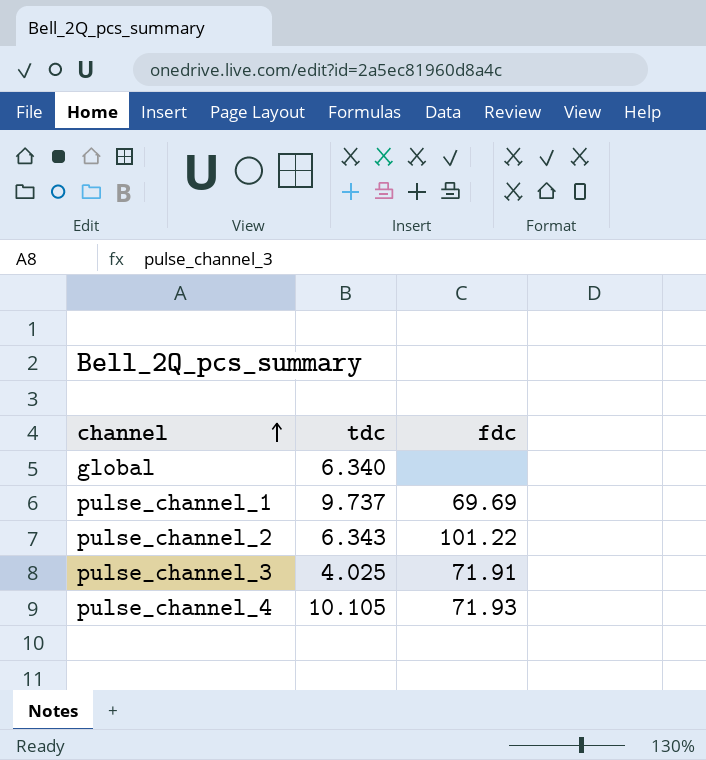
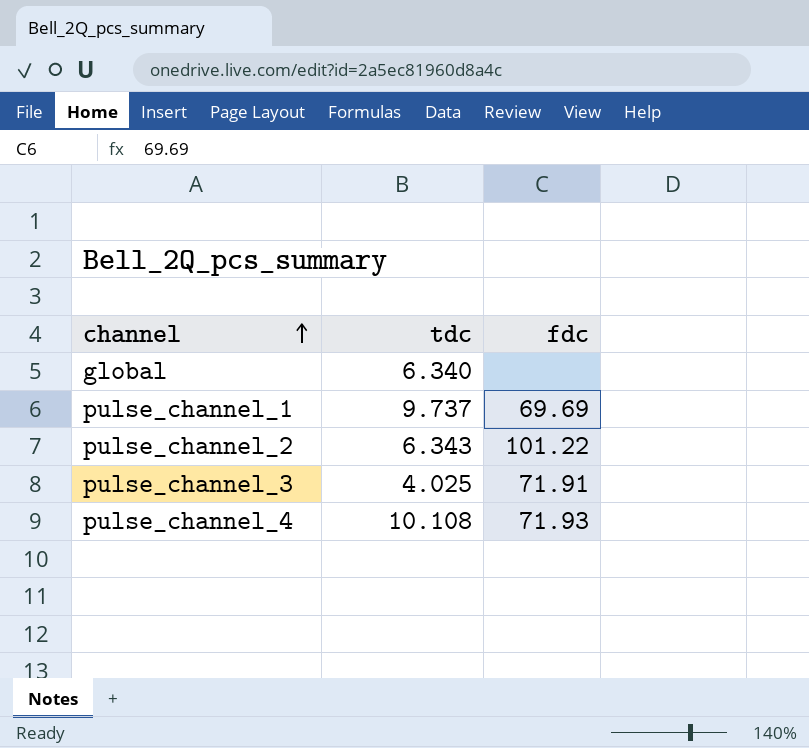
pulse_channel_4 | tdc: 10.105 -> 10.108

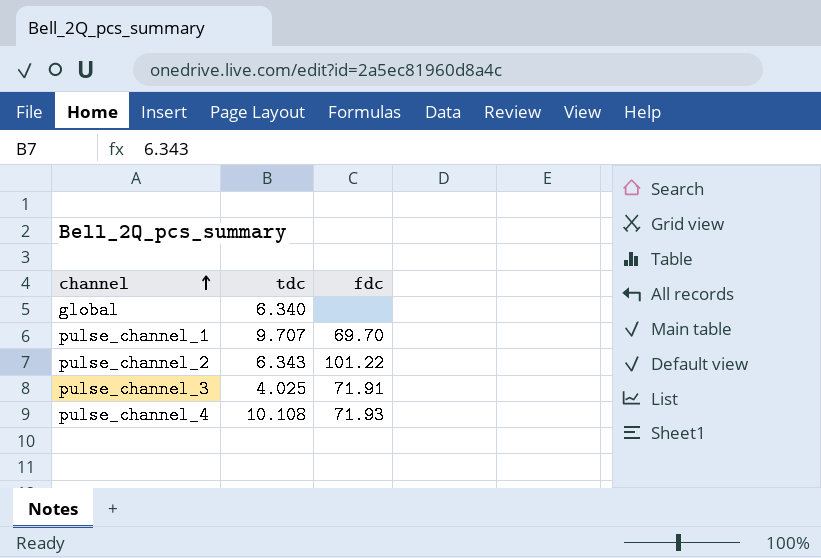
pulse_channel_1 | tdc: 9.737 -> 9.707
pulse_channel_1 | fdc: 69.69 -> 69.70

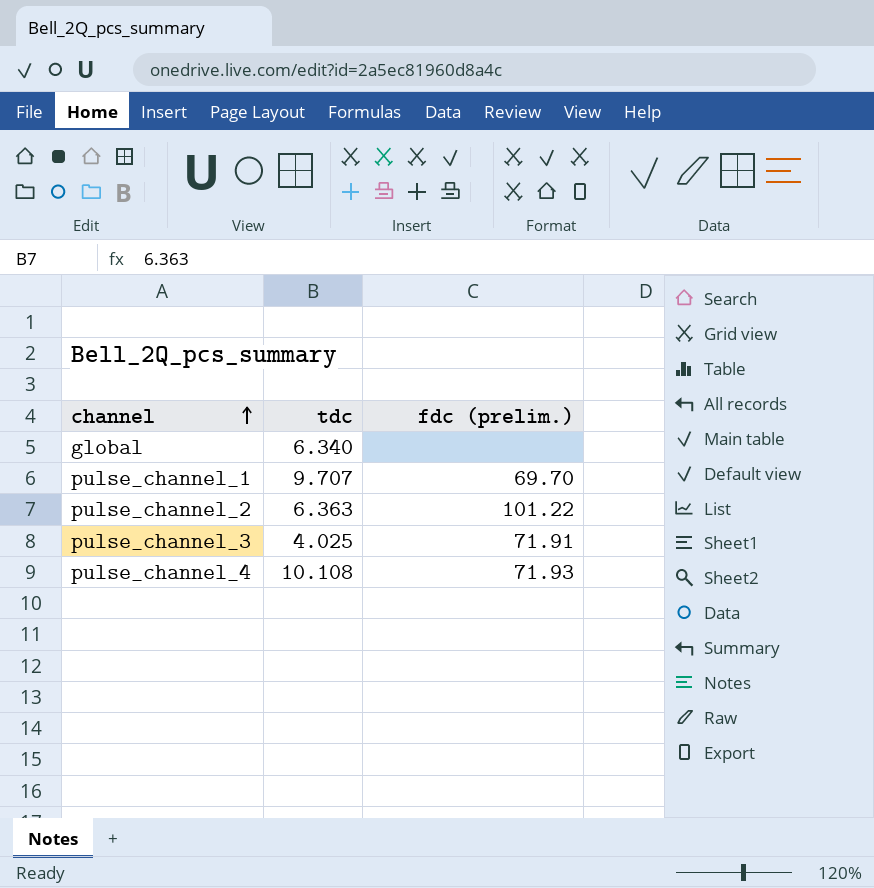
column name: fdc -> fdc (prelim.)
pulse_channel_2 | tdc: 6.343 -> 6.363

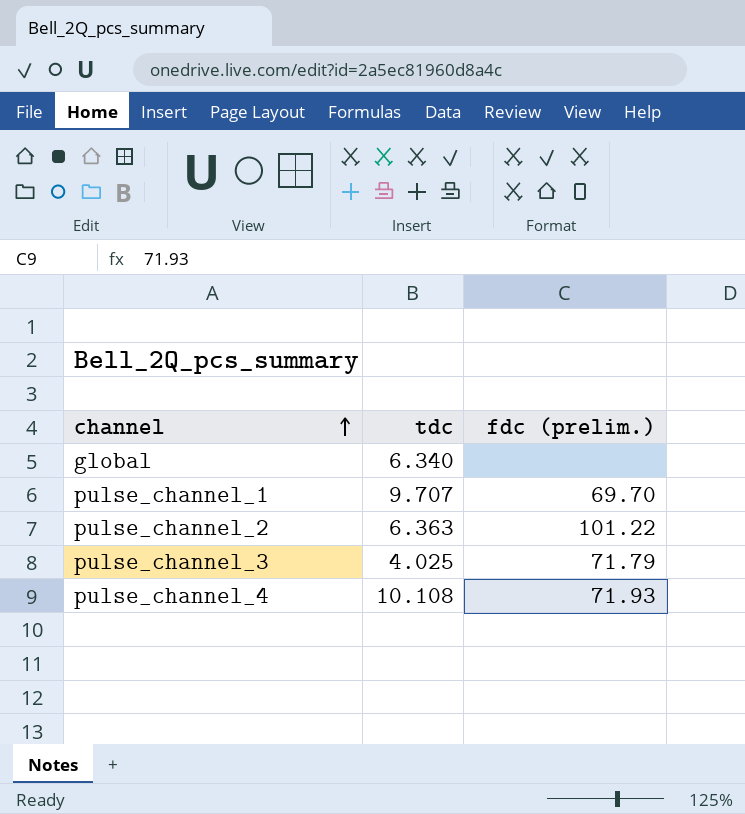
pulse_channel_3 | fdc (prelim.): 71.91 -> 71.79

